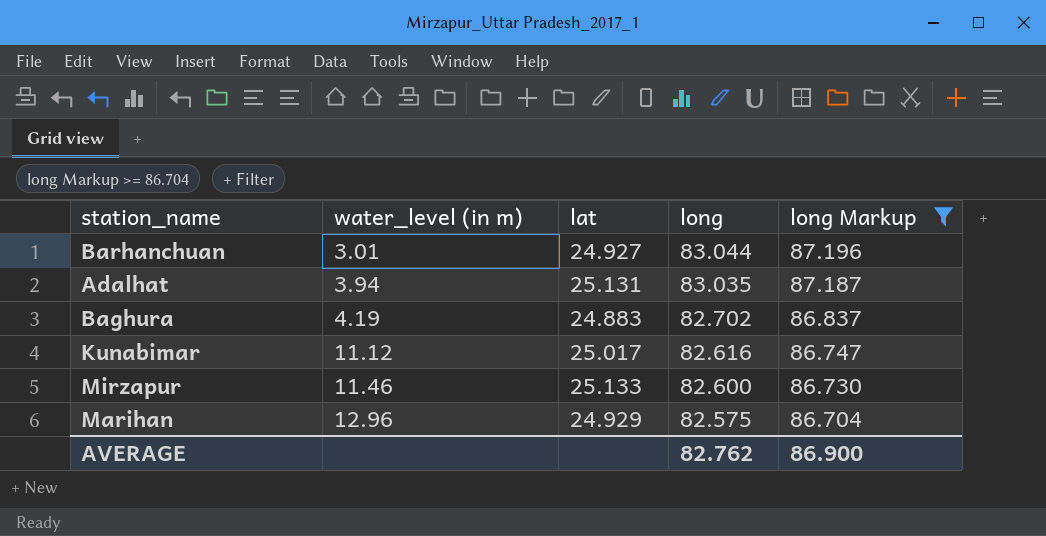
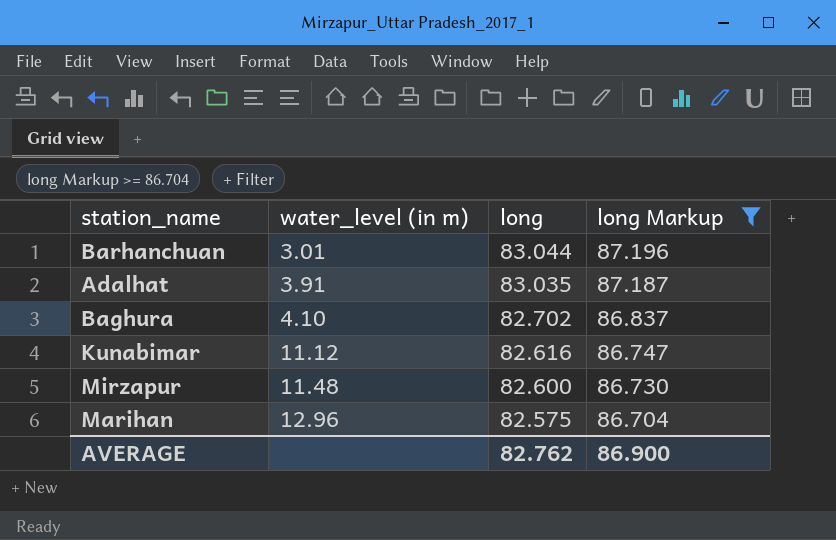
column lat | position: 3 -> none
Adalhat | water_level (in m): 3.94 -> 3.91
Baghura | water_level (in m): 4.19 -> 4.10
Mirzapur | water_level (in m): 11.46 -> 11.48

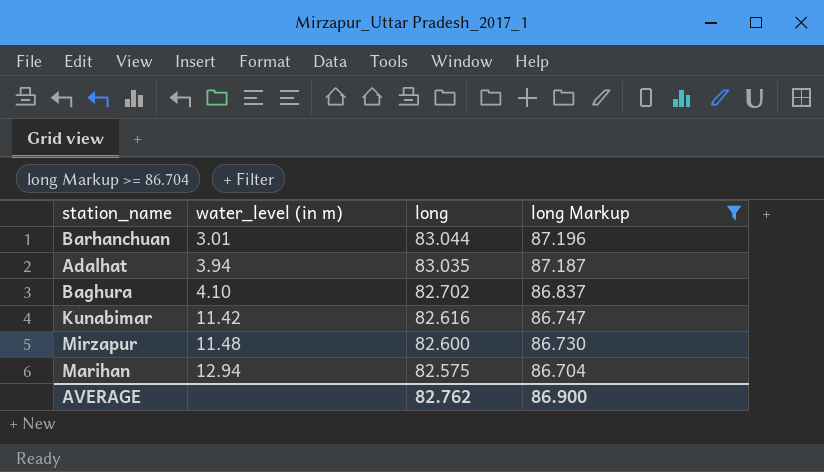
Adalhat | water_level (in m): 3.91 -> 3.94
Kunabimar | water_level (in m): 11.12 -> 11.42
Marihan | water_level (in m): 12.96 -> 12.94

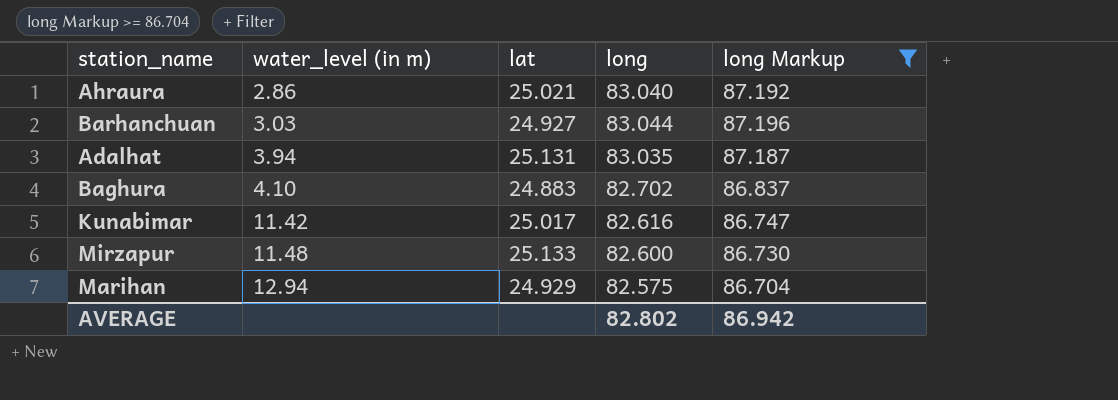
column lat | position: none -> 3
row Ahraura: none -> 2.86 | 25.021 | 83.040 | 87.192
Barhanchuan | water_level (in m): 3.01 -> 3.03
AVERAGE | long: 82.762 -> 82.802
AVERAGE | long Markup: 86.900 -> 86.942

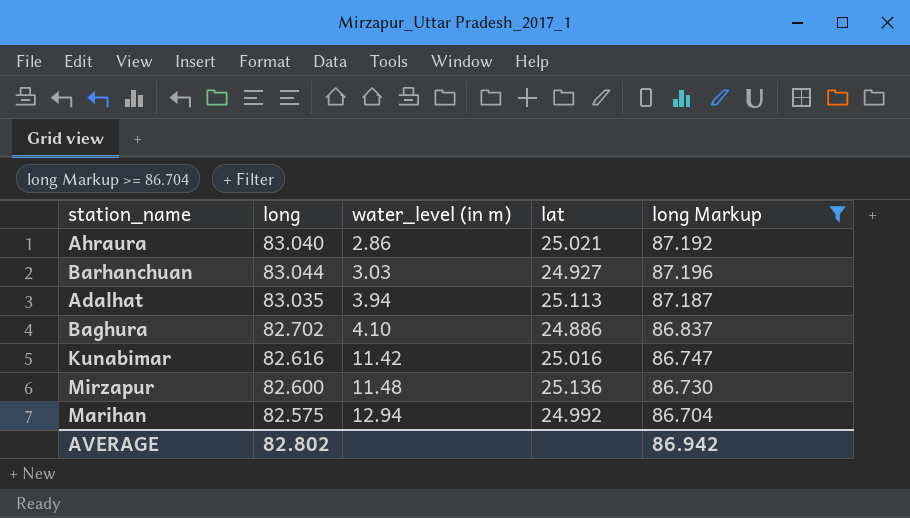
column long | position: 4 -> 2
Adalhat | lat: 25.131 -> 25.113
Baghura | lat: 24.883 -> 24.886
Kunabimar | lat: 25.017 -> 25.016
Mirzapur | lat: 25.133 -> 25.136
Marihan | lat: 24.929 -> 24.992

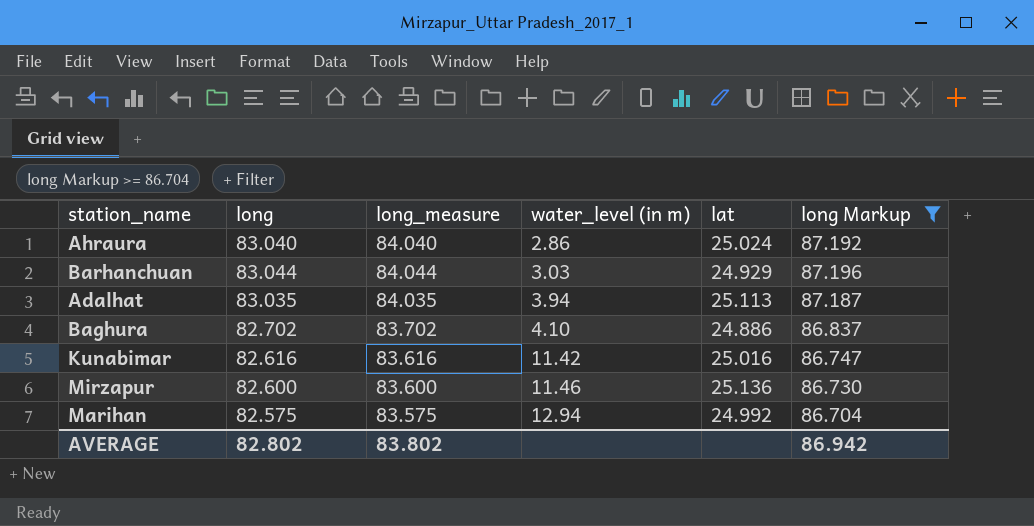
column long_measure | formula: none -> [long] + 1
Ahraura | lat: 25.021 -> 25.024
Barhanchuan | lat: 24.927 -> 24.929
Mirzapur | water_level (in m): 11.48 -> 11.46

